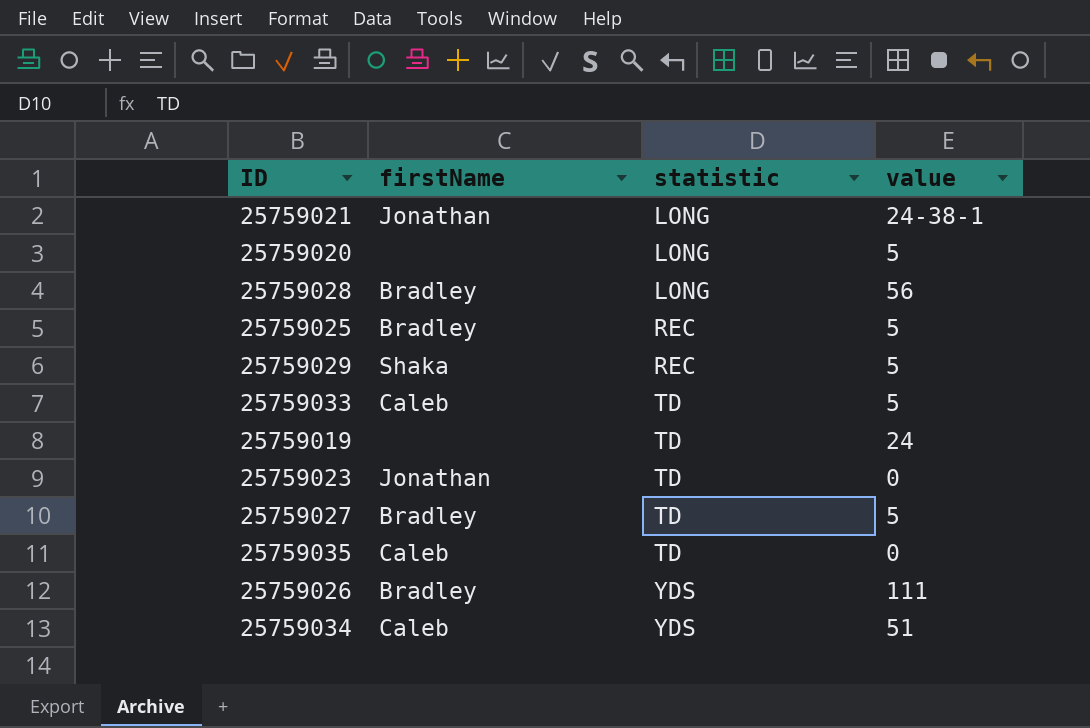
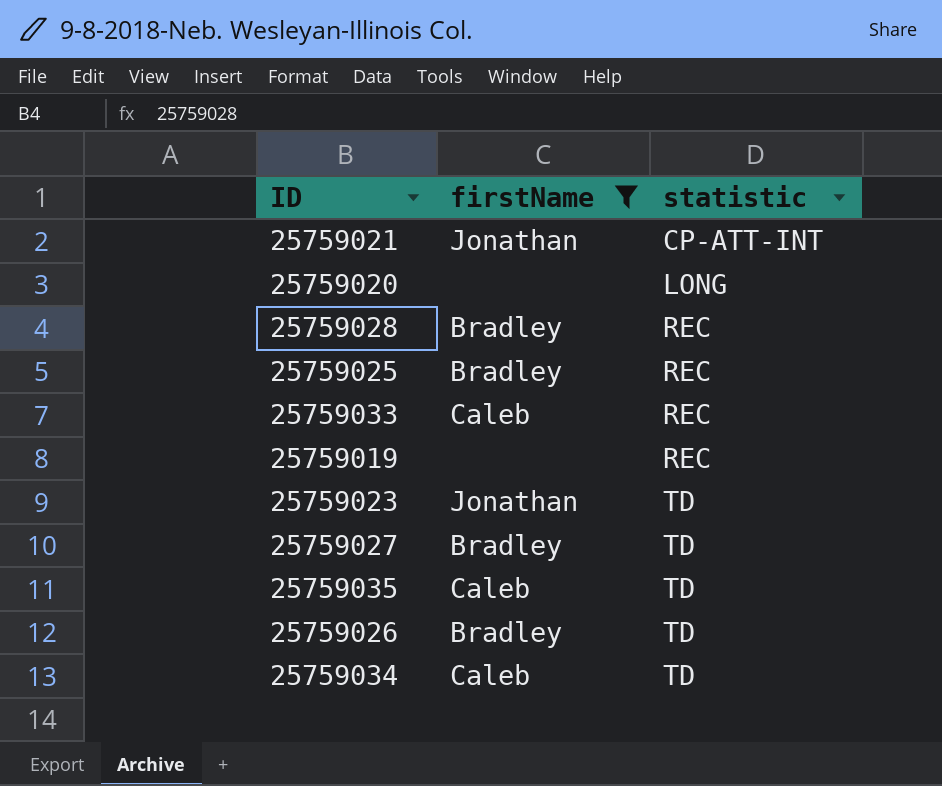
filter: none -> firstName != Shaka
column value | position: 4 -> none
25759021 | statistic: LONG -> CP-ATT-INT
25759028 | statistic: LONG -> REC
25759033 | statistic: TD -> REC
25759019 | statistic: TD -> REC
25759026 | statistic: YDS -> TD
25759034 | statistic: YDS -> TD

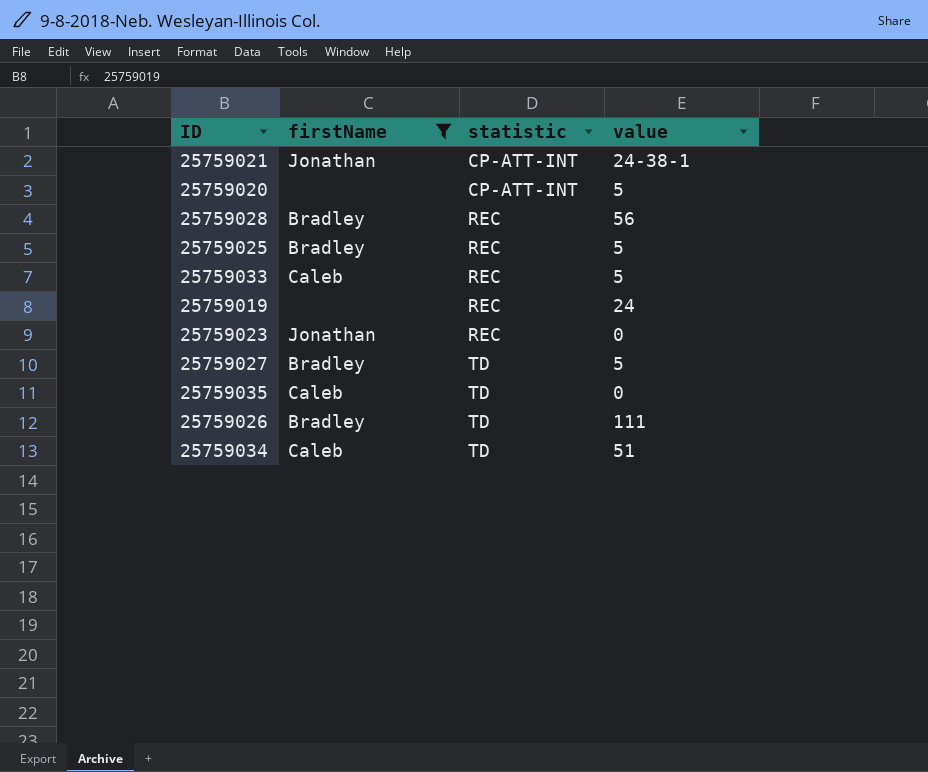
column value | position: none -> 4
25759020 | statistic: LONG -> CP-ATT-INT
25759023 | statistic: TD -> REC

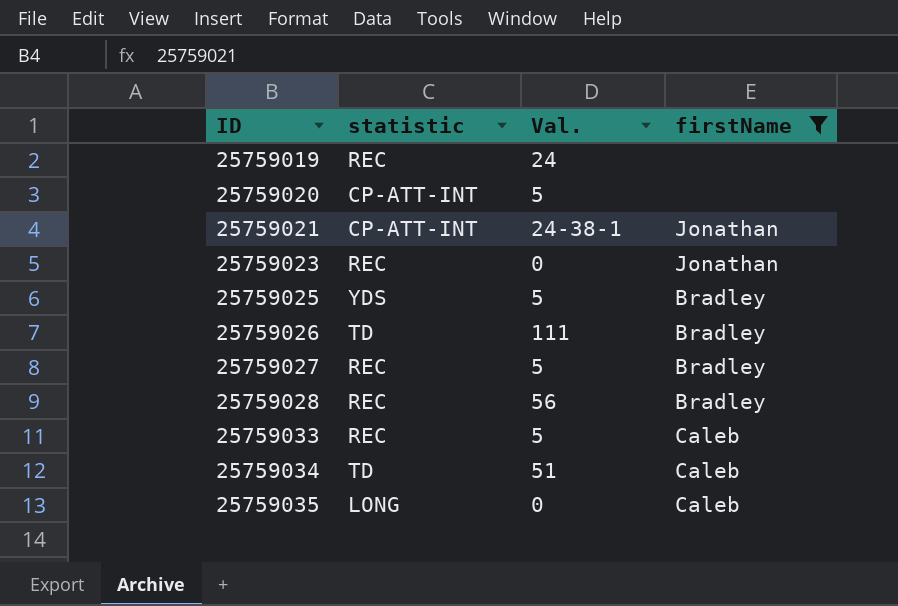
row order: statistic ascending -> ID ascending
column name: value -> Val.
column firstName | position: 2 -> 4
25759025 | statistic: REC -> YDS
25759027 | statistic: TD -> REC
25759035 | statistic: TD -> LONG

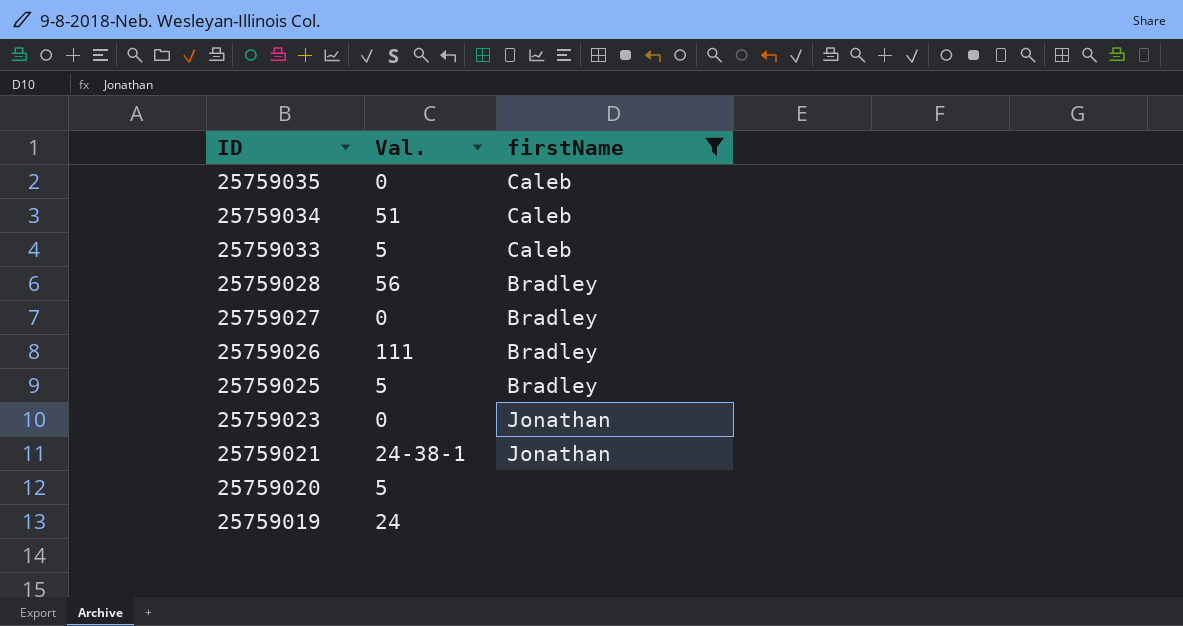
row order: ID ascending -> ID descending
column statistic | position: 2 -> none
25759027 | Val.: 5 -> 0

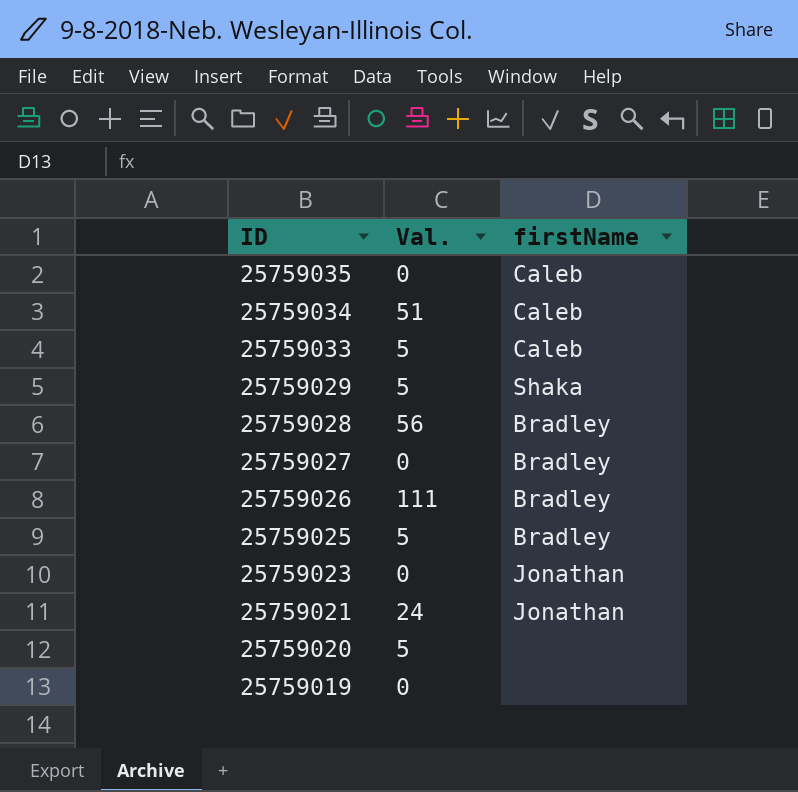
filter: firstName != Shaka -> none
25759021 | Val.: 24-38-1 -> 24
25759019 | Val.: 24 -> 0

